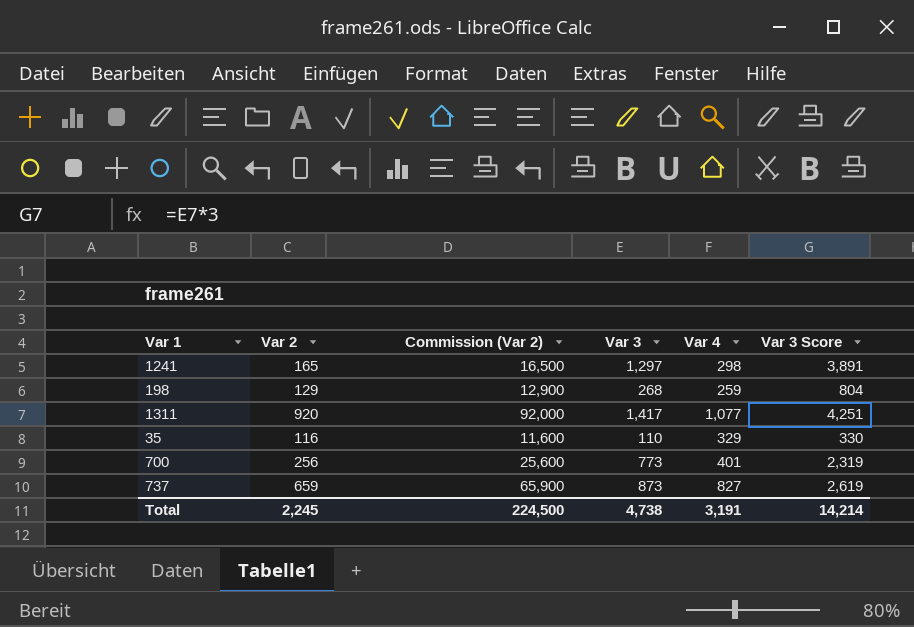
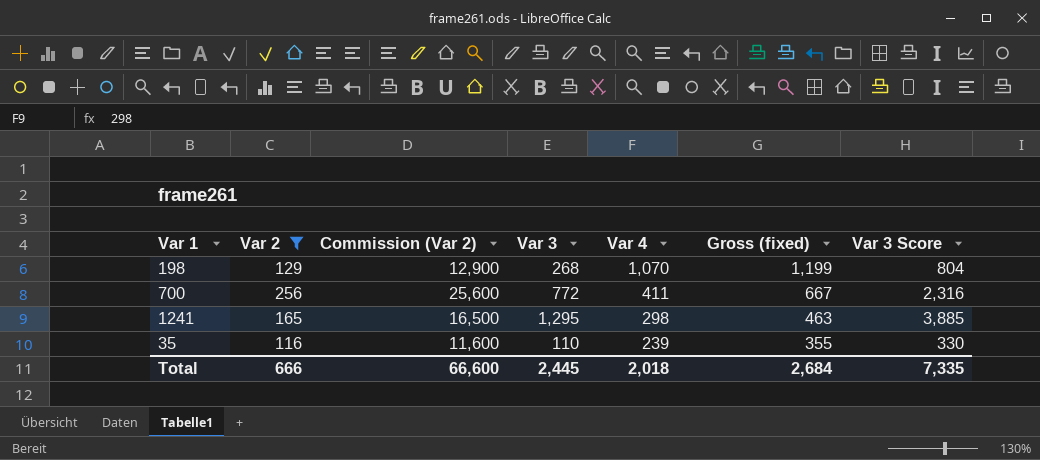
filter: none -> Var 2 <= 256
row order: none -> Var 4 descending
column Gross (fixed) | formula: none -> [Var 2] + [Var 4]
198 | Var 4: 259 -> 1,070
700 | Var 3: 773 -> 772
700 | Var 4: 401 -> 411
700 | Var 3 Score: 2,319 -> 2,316
1241 | Var 3: 1,297 -> 1,295
1241 | Var 3 Score: 3,891 -> 3,885
35 | Var 4: 329 -> 239
Total | Var 2: 2,245 -> 666
Total | Commission (Var 2): 224,500 -> 66,600
Total | Var 3: 4,738 -> 2,445
Total | Var 4: 3,191 -> 2,018
Total | Var 3 Score: 14,214 -> 7,335

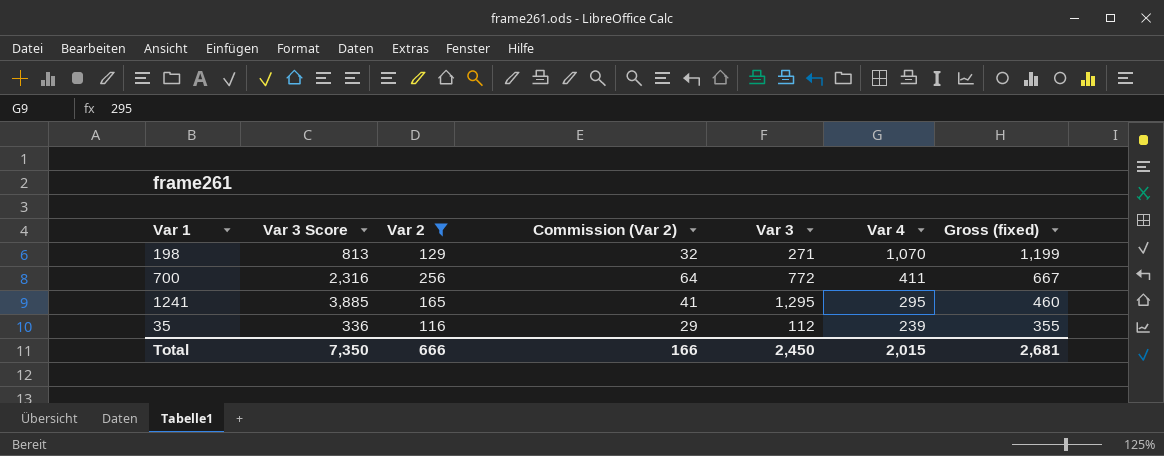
column Var 3 Score | position: 7 -> 2
column Commission (Var 2) | formula: [Var 2] * 100 -> [Var 2] * 0.25
198 | Var 3 Score: 804 -> 813
198 | Var 3: 268 -> 271
1241 | Var 4: 298 -> 295
1241 | Gross (fixed): 463 -> 460
35 | Var 3 Score: 330 -> 336
35 | Var 3: 110 -> 112
Total | Var 3 Score: 7,335 -> 7,350
Total | Commission (Var 2): 66,600 -> 166
Total | Var 3: 2,445 -> 2,450
Total | Var 4: 2,018 -> 2,015
Total | Gross (fixed): 2,684 -> 2,681

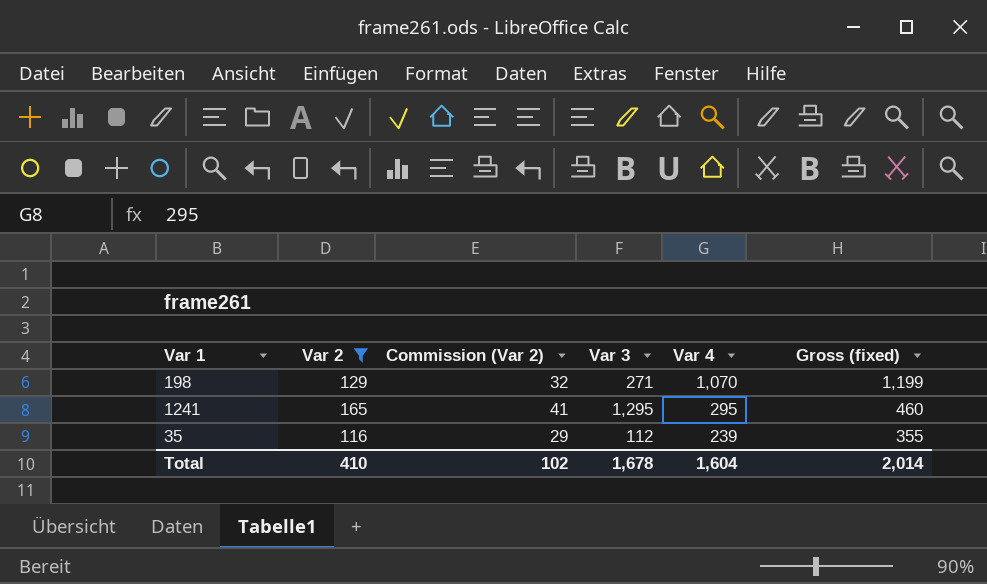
column Var 3 Score | formula: [Var 3] * 3 -> none
row 700: 2,316 | 256 | 64 | 772 | 411 | 667 -> none
Total | Var 2: 666 -> 410
Total | Commission (Var 2): 166 -> 102
Total | Var 3: 2,450 -> 1,678
Total | Var 4: 2,015 -> 1,604
Total | Gross (fixed): 2,681 -> 2,014

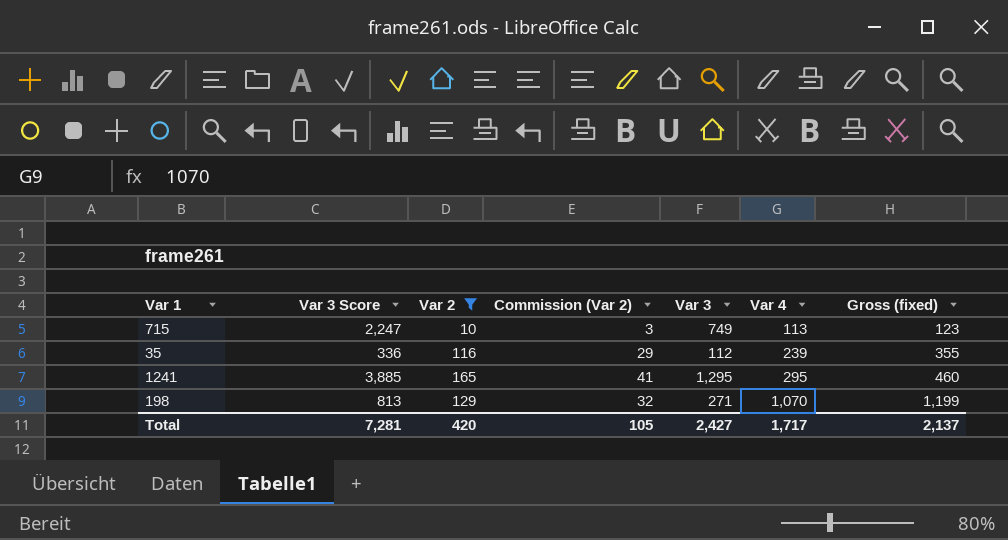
row order: Var 4 descending -> Var 4 ascending
column Var 3 Score | formula: none -> [Var 3] * 3
row 715: none -> 2,247 | 10 | 3 | 749 | 113 | 123
Total | Var 2: 410 -> 420
Total | Commission (Var 2): 102 -> 105
Total | Var 3: 1,678 -> 2,427
Total | Var 4: 1,604 -> 1,717
Total | Gross (fixed): 2,014 -> 2,137

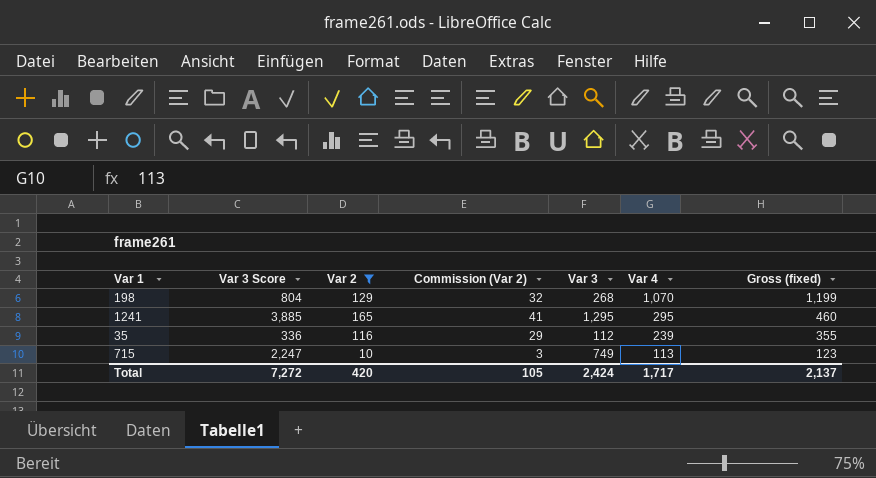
row order: Var 4 ascending -> Var 4 descending
198 | Var 3 Score: 813 -> 804
198 | Var 3: 271 -> 268
Total | Var 3 Score: 7,281 -> 7,272
Total | Var 3: 2,427 -> 2,424

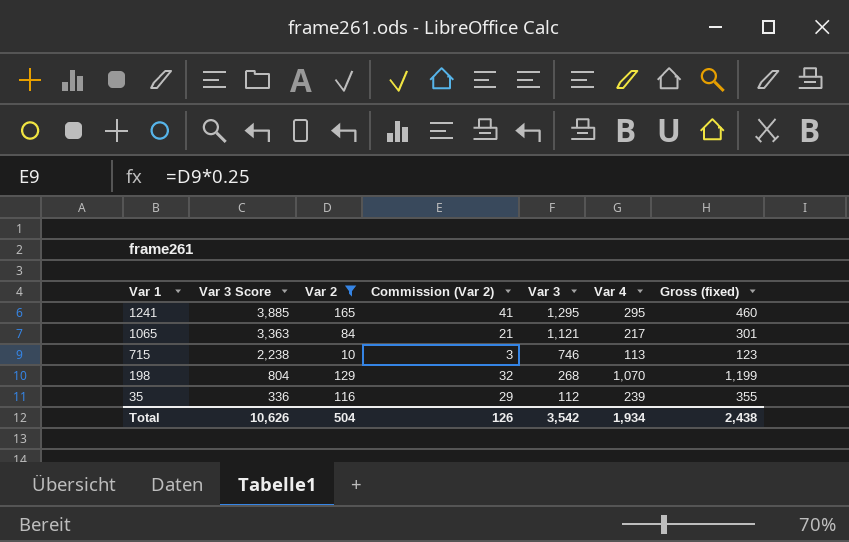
row order: Var 4 descending -> Var 1 descending
row 1065: none -> 3,363 | 84 | 21 | 1,121 | 217 | 301
715 | Var 3 Score: 2,247 -> 2,238
715 | Var 3: 749 -> 746
Total | Var 3 Score: 7,272 -> 10,626
Total | Var 2: 420 -> 504
Total | Commission (Var 2): 105 -> 126
Total | Var 3: 2,424 -> 3,542
Total | Var 4: 1,717 -> 1,934
Total | Gross (fixed): 2,137 -> 2,438

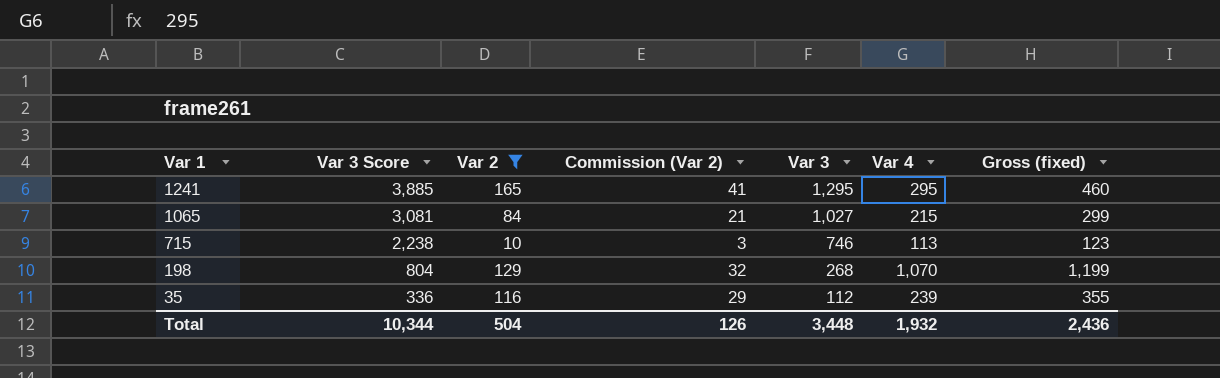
1065 | Var 3 Score: 3,363 -> 3,081
1065 | Var 3: 1,121 -> 1,027
1065 | Var 4: 217 -> 215
1065 | Gross (fixed): 301 -> 299
Total | Var 3 Score: 10,626 -> 10,344
Total | Var 3: 3,542 -> 3,448
Total | Var 4: 1,934 -> 1,932
Total | Gross (fixed): 2,438 -> 2,436

